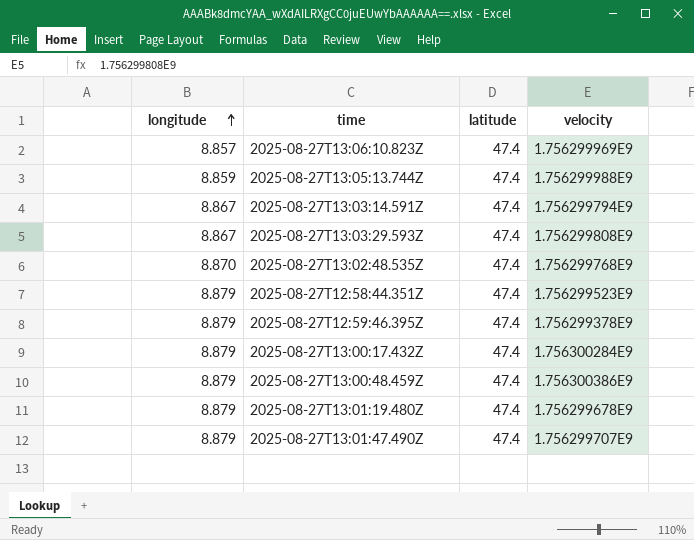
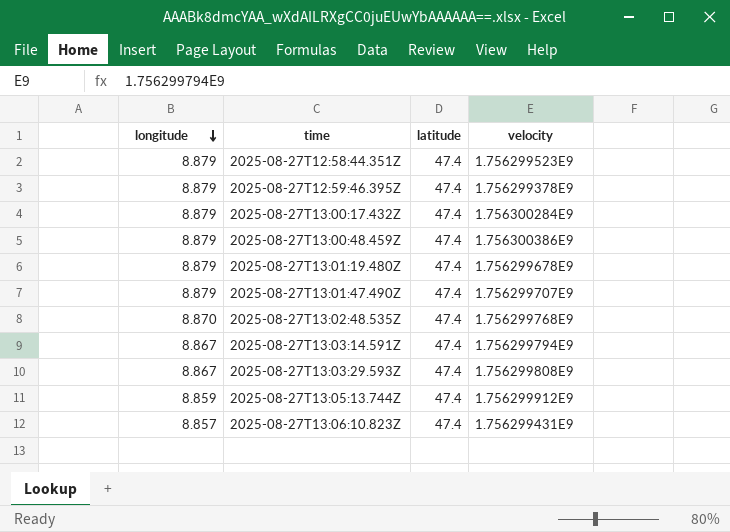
row order: longitude ascending -> longitude descending
2025-08-27T13:05:13.744Z | velocity: 1.756299988E9 -> 1.756299912E9
2025-08-27T13:06:10.823Z | velocity: 1.756299969E9 -> 1.756299431E9

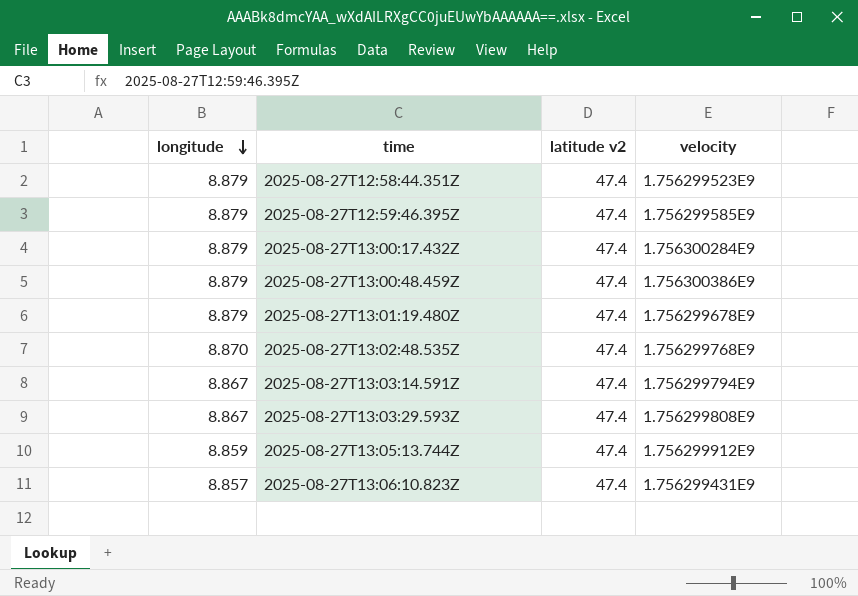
column name: latitude -> latitude v2
row 2025-08-27T13:01:47.490Z: 8.879 | 47.4 | 1.756299707E9 -> none
2025-08-27T12:59:46.395Z | velocity: 1.756299378E9 -> 1.756299585E9

